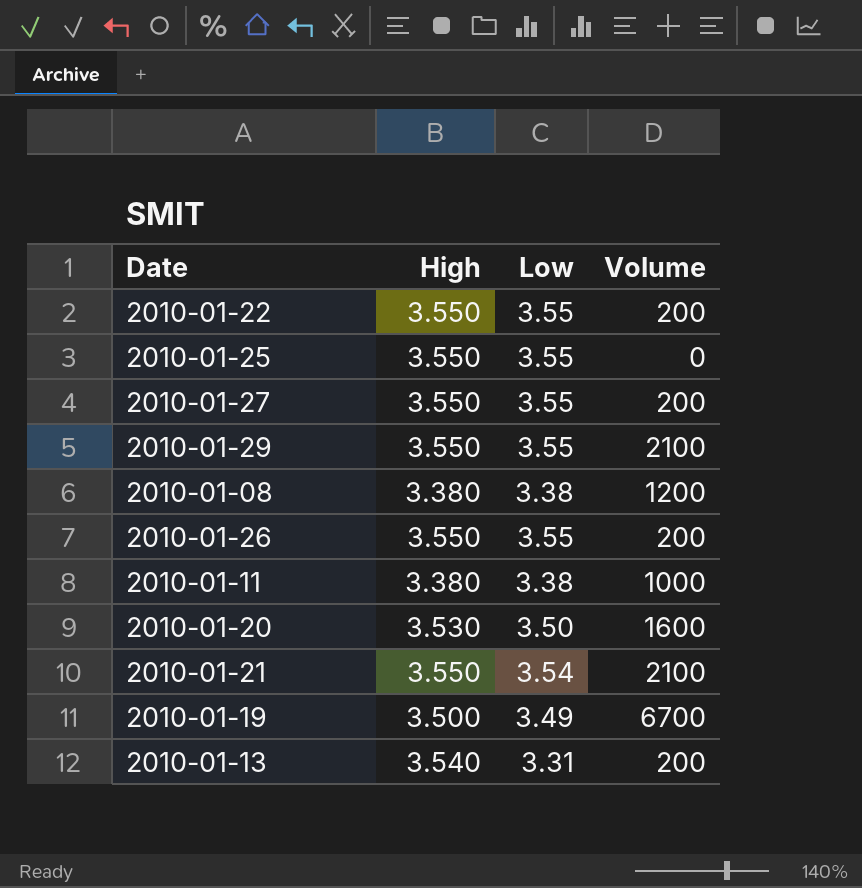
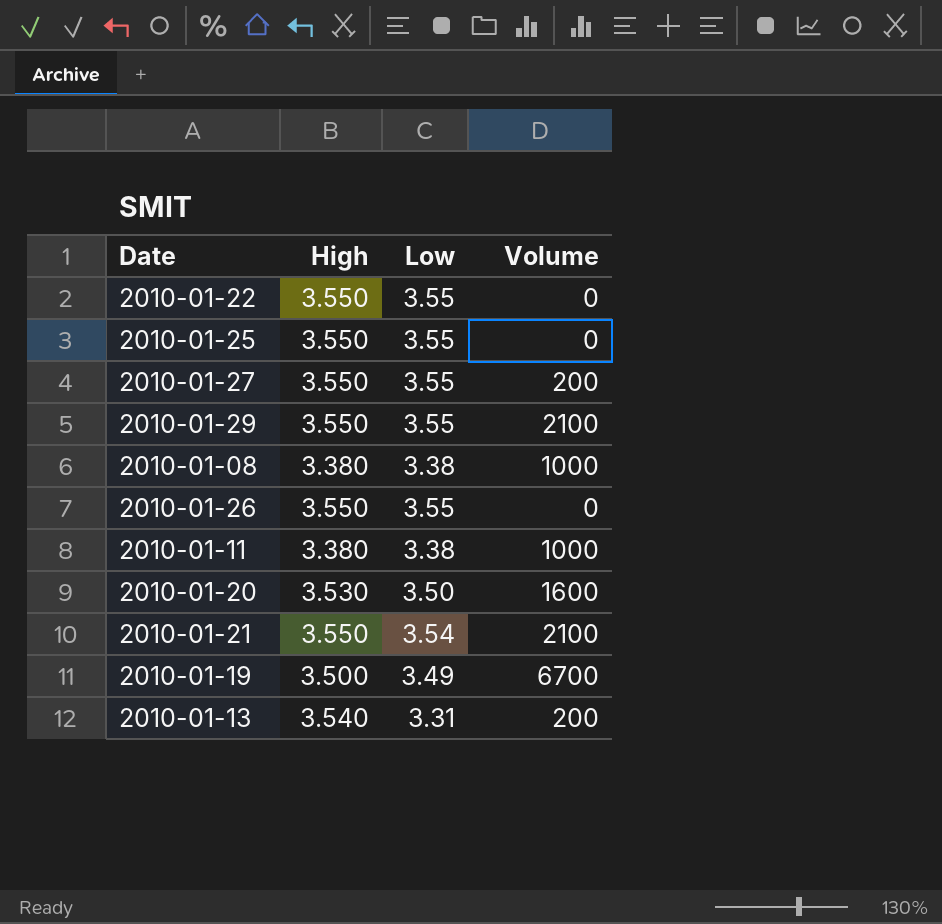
2010-01-22 | Volume: 200 -> 0
2010-01-08 | Volume: 1200 -> 1000
2010-01-26 | Volume: 200 -> 0

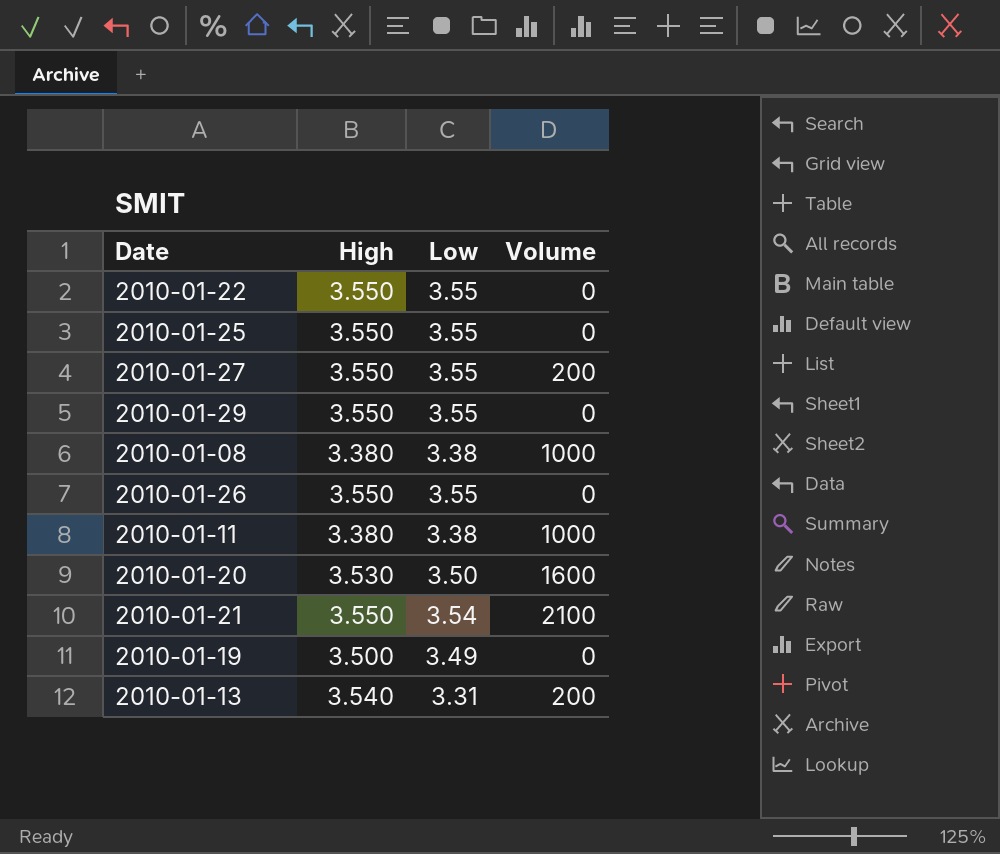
2010-01-29 | Volume: 2100 -> 0
2010-01-19 | Volume: 6700 -> 0

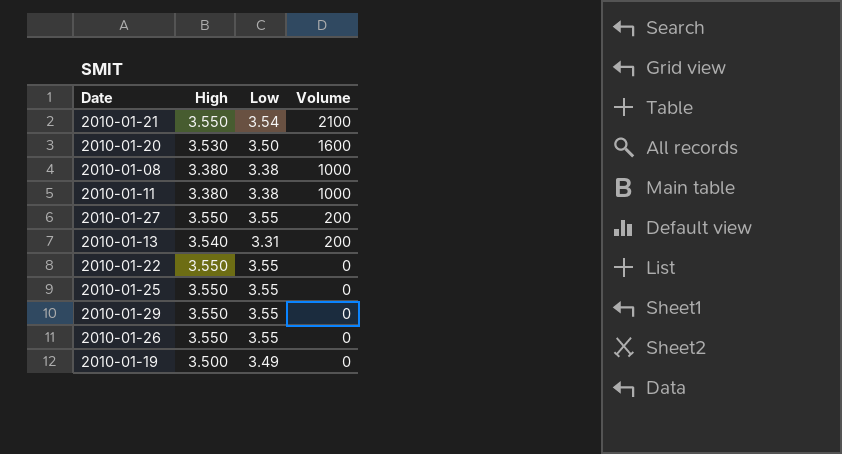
row order: none -> Volume descending

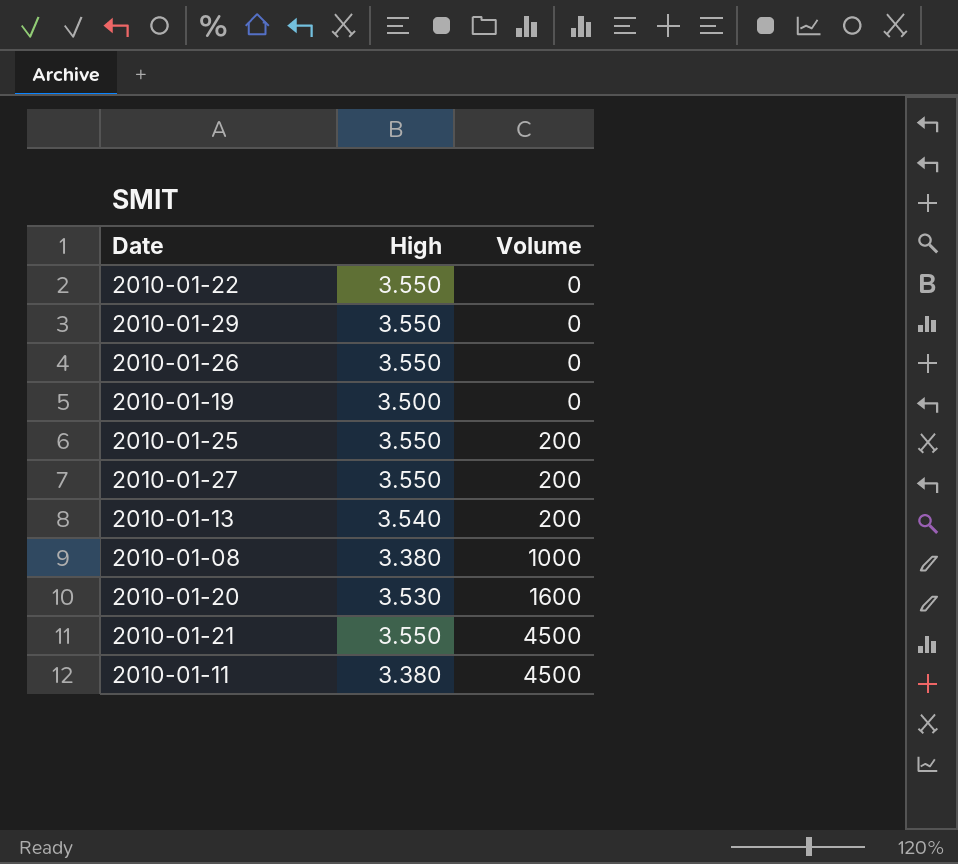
row order: Volume descending -> Volume ascending
column Low | position: 3 -> none
2010-01-25 | Volume: 0 -> 200
2010-01-21 | Volume: 2100 -> 4500
2010-01-11 | Volume: 1000 -> 4500

